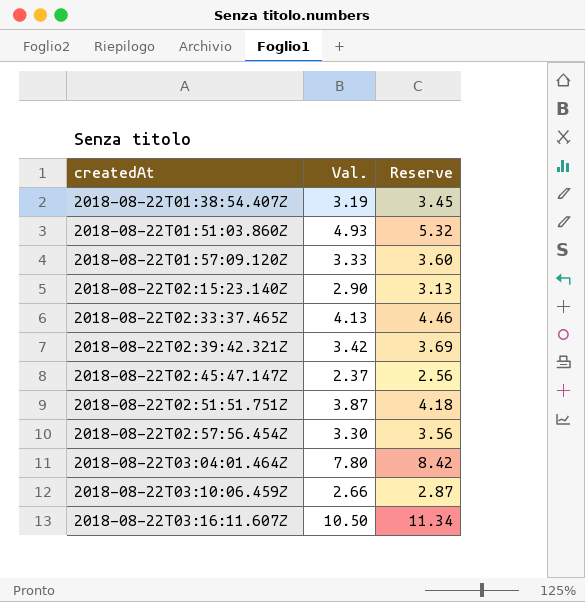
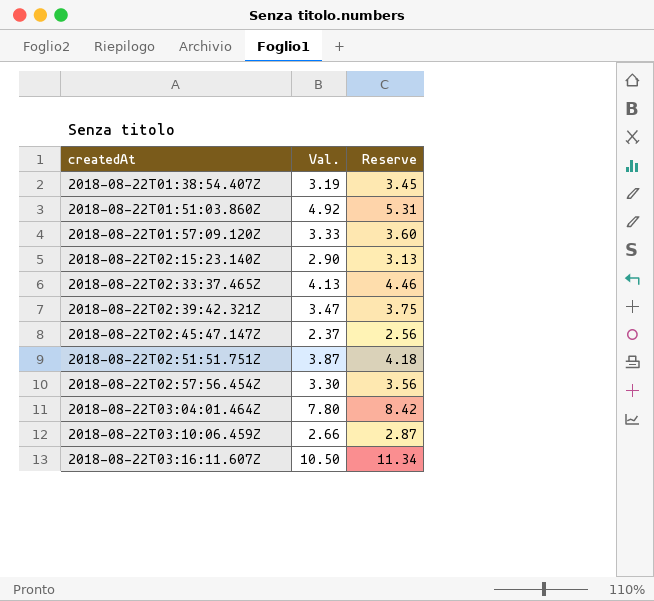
2018-08-22T01:51:03.860Z | Val.: 4.93 -> 4.92
2018-08-22T01:51:03.860Z | Reserve: 5.32 -> 5.31
2018-08-22T02:39:42.321Z | Val.: 3.42 -> 3.47
2018-08-22T02:39:42.321Z | Reserve: 3.69 -> 3.75

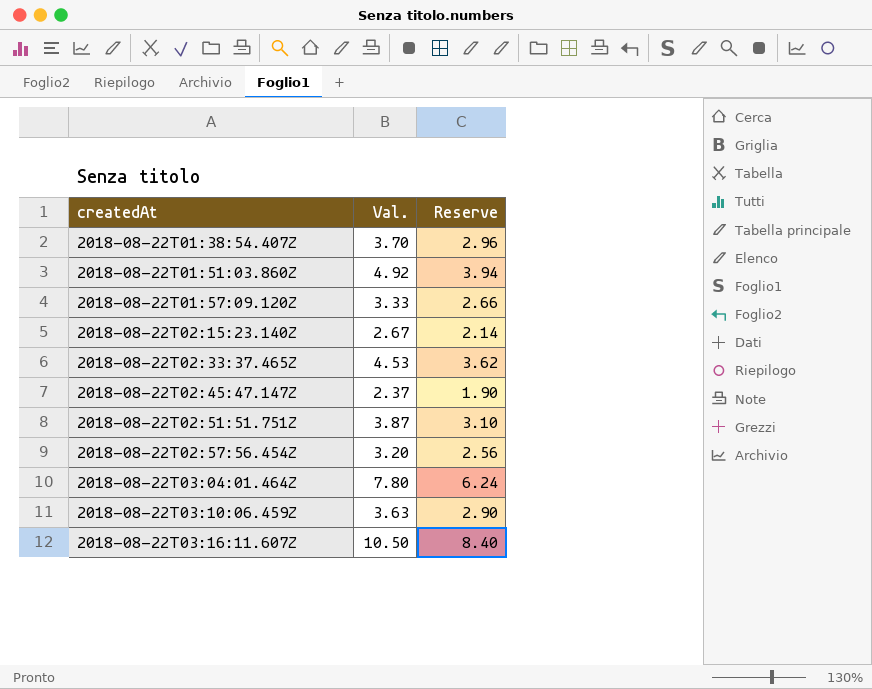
column Reserve | formula: [Val.] * 1.08 -> [Val.] * 0.8
row 2018-08-22T02:39:42.321Z: 3.47 | 3.75 -> none
2018-08-22T01:38:54.407Z | Val.: 3.19 -> 3.70
2018-08-22T02:15:23.140Z | Val.: 2.90 -> 2.67
2018-08-22T02:33:37.465Z | Val.: 4.13 -> 4.53
2018-08-22T02:57:56.454Z | Val.: 3.30 -> 3.20
2018-08-22T03:10:06.459Z | Val.: 2.66 -> 3.63

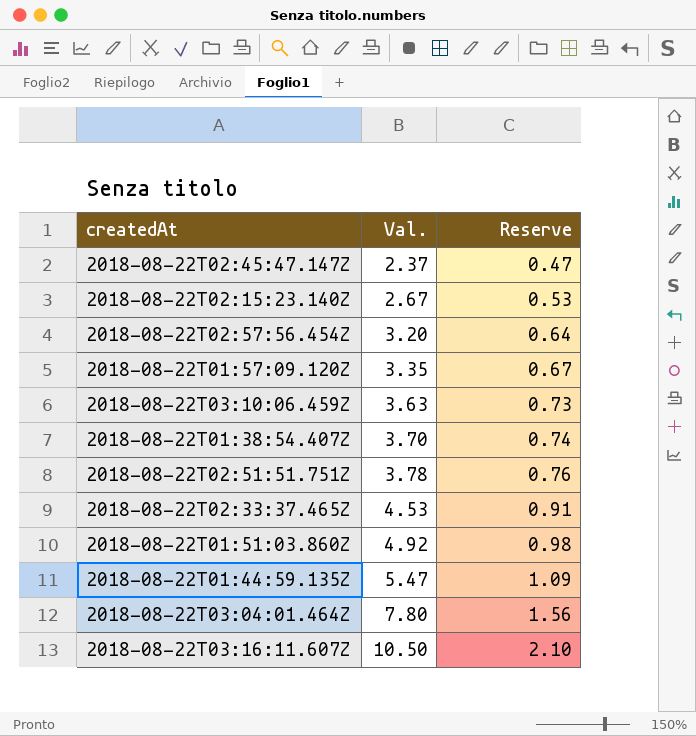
row order: createdAt ascending -> Val. ascending
column Reserve | formula: [Val.] * 0.8 -> [Val.] * 0.2
2018-08-22T01:57:09.120Z | Val.: 3.33 -> 3.35
2018-08-22T02:51:51.751Z | Val.: 3.87 -> 3.78
row 2018-08-22T01:44:59.135Z: none -> 5.47 | 1.09

